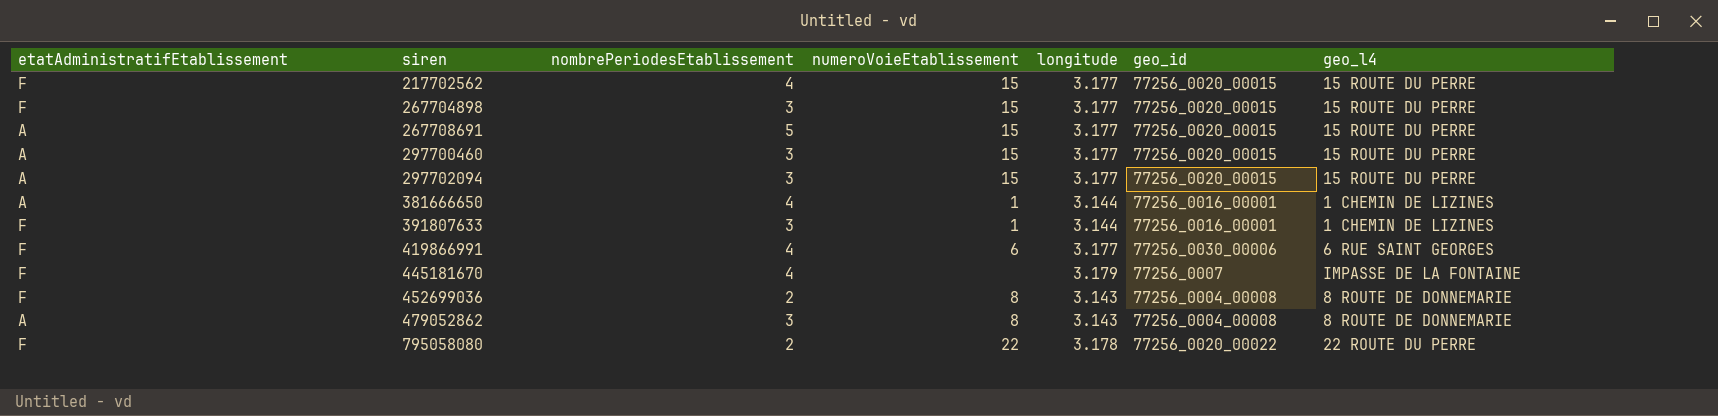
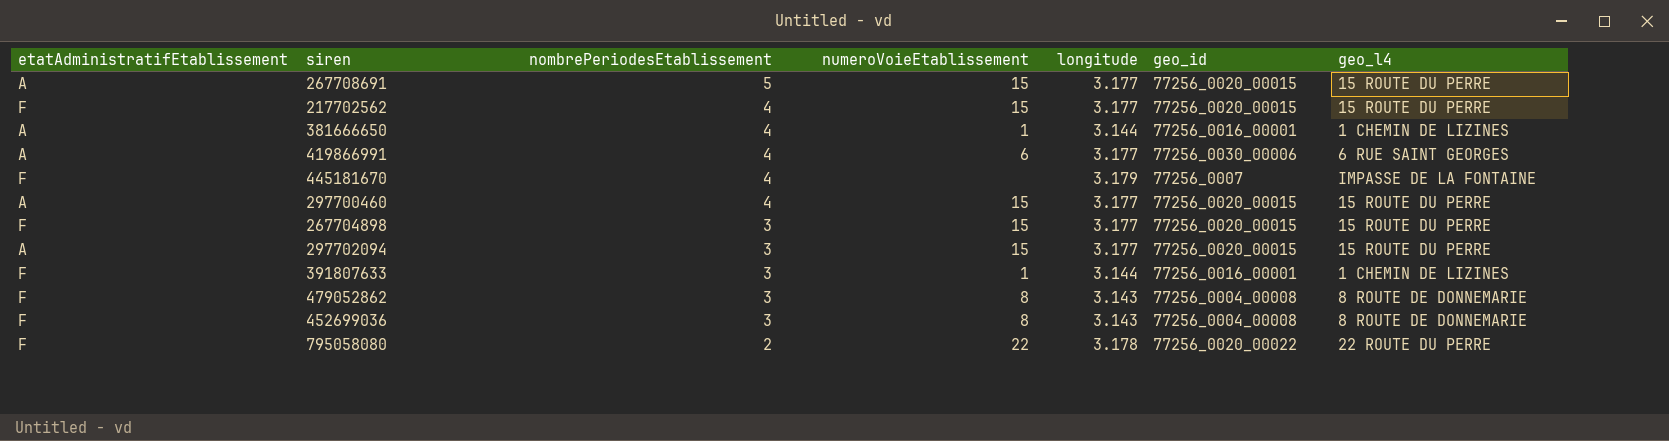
row order: siren ascending -> nombrePeriodesEtablissement descending
419866991 | etatAdministratifEtablissement: F -> A
297700460 | nombrePeriodesEtablissement: 3 -> 4
479052862 | etatAdministratifEtablissement: A -> F
452699036 | nombrePeriodesEtablissement: 2 -> 3

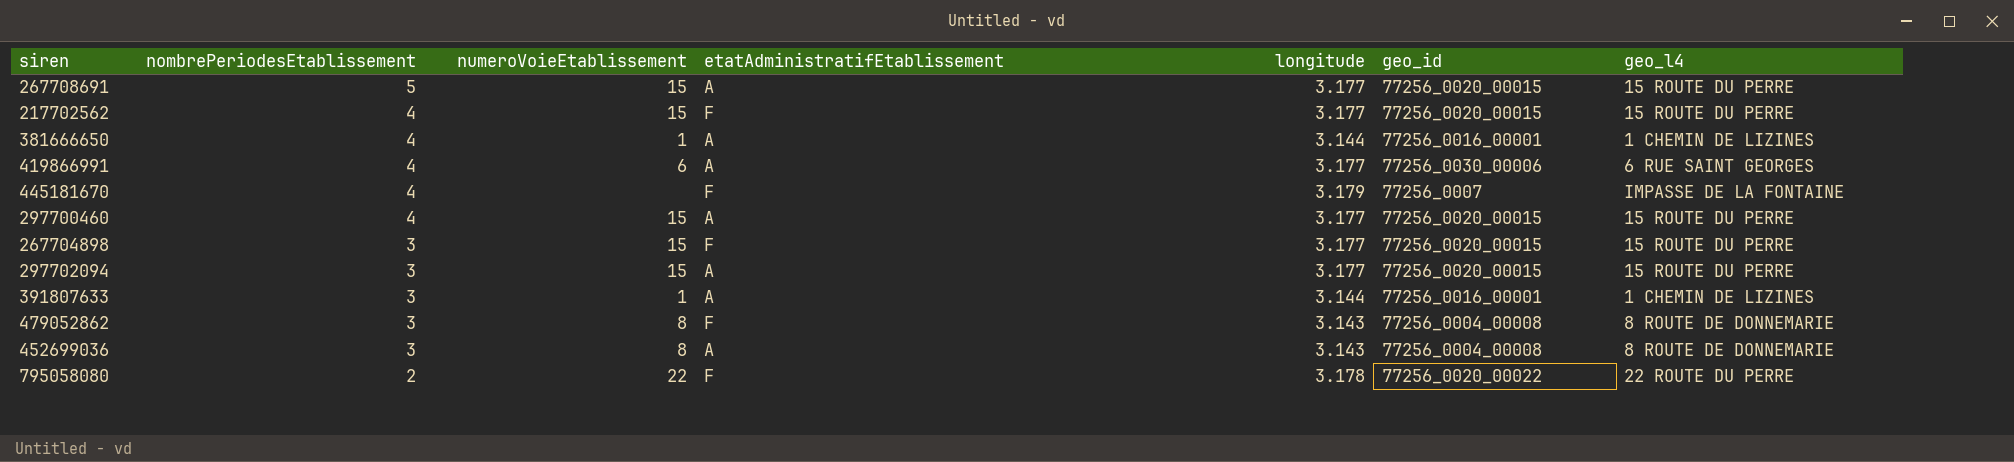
column etatAdministratifEtablissement | position: 1 -> 4
391807633 | etatAdministratifEtablissement: F -> A
452699036 | etatAdministratifEtablissement: F -> A

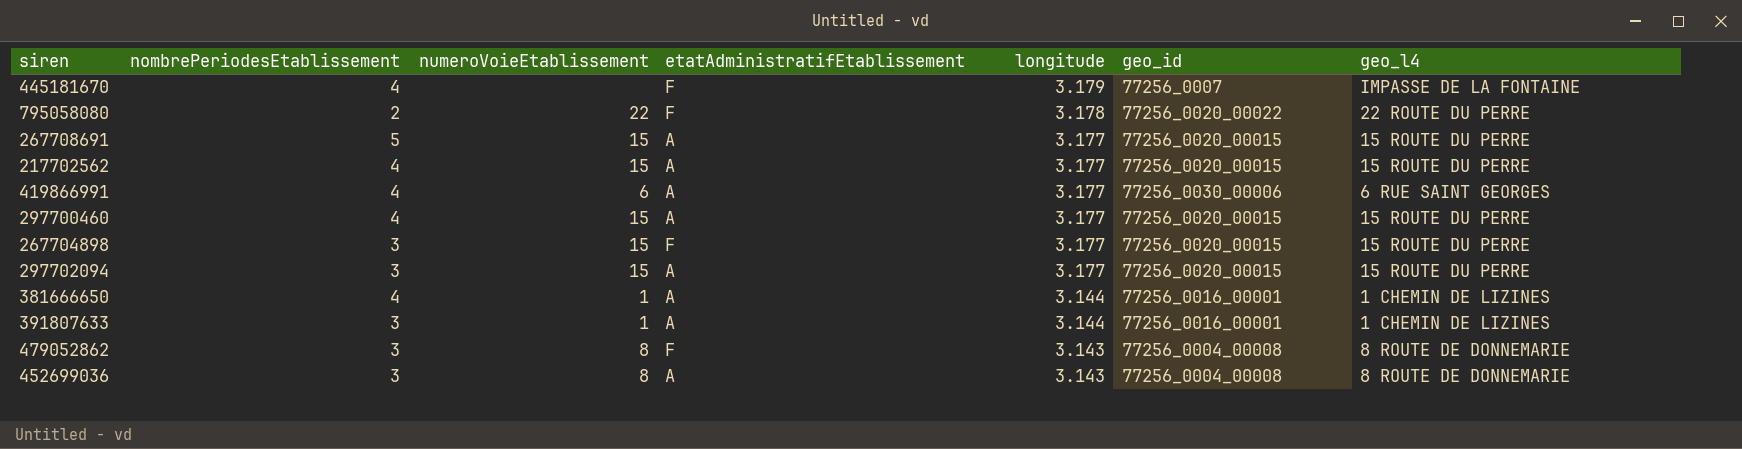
row order: nombrePeriodesEtablissement descending -> longitude descending
217702562 | etatAdministratifEtablissement: F -> A

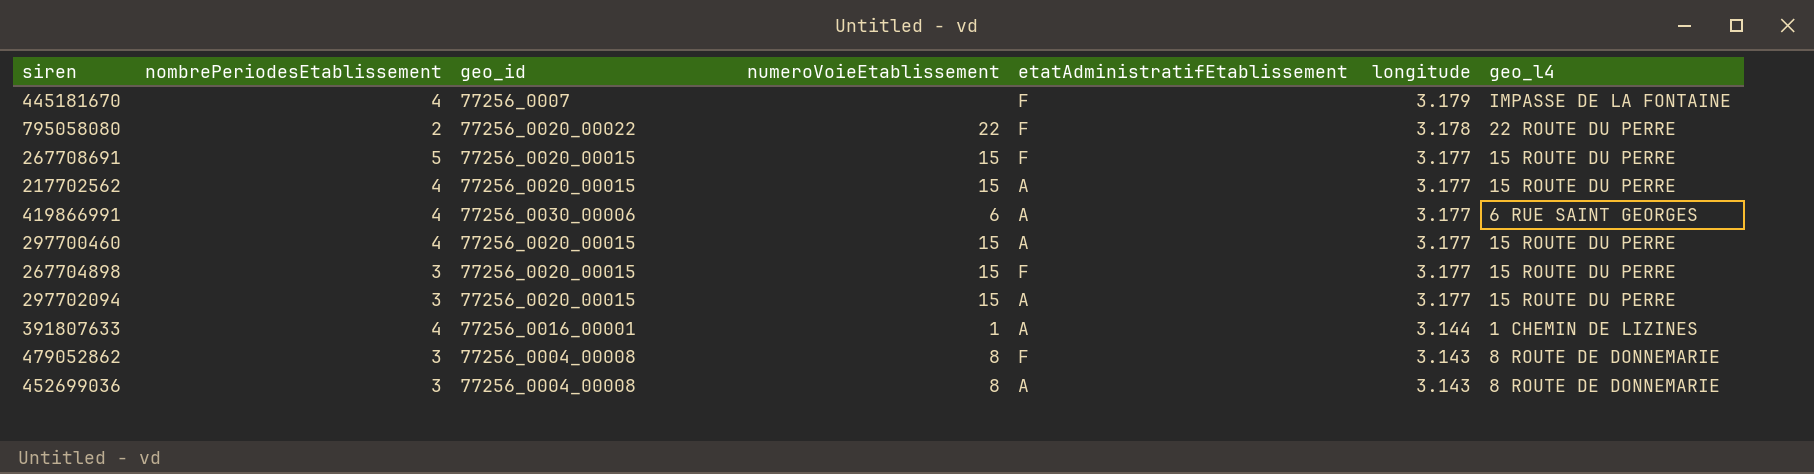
column geo_id | position: 6 -> 3
row 381666650: 4 | 1 | A | 3.144 | 77256_0016_00001 | 1 CHEMIN DE LIZINES -> none
267708691 | etatAdministratifEtablissement: A -> F
391807633 | nombrePeriodesEtablissement: 3 -> 4

